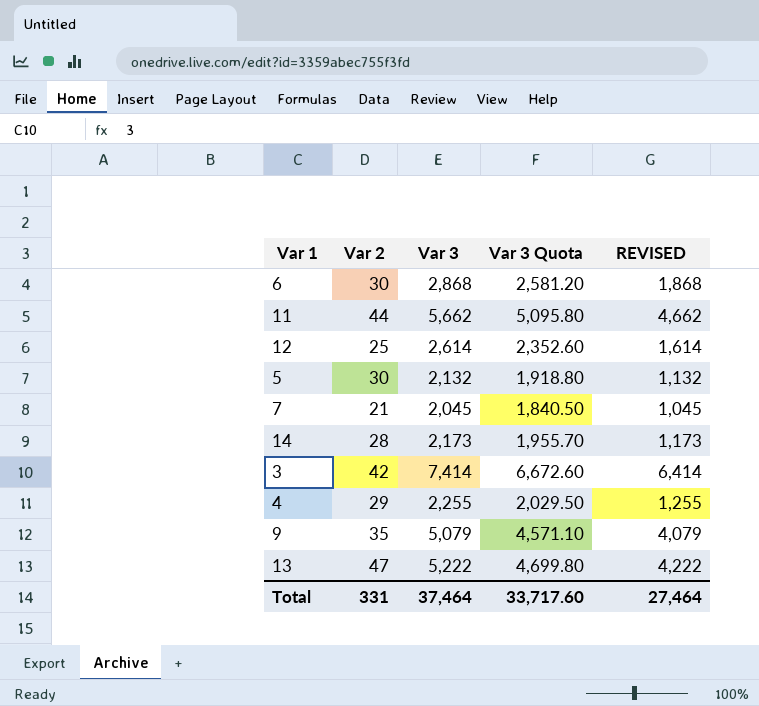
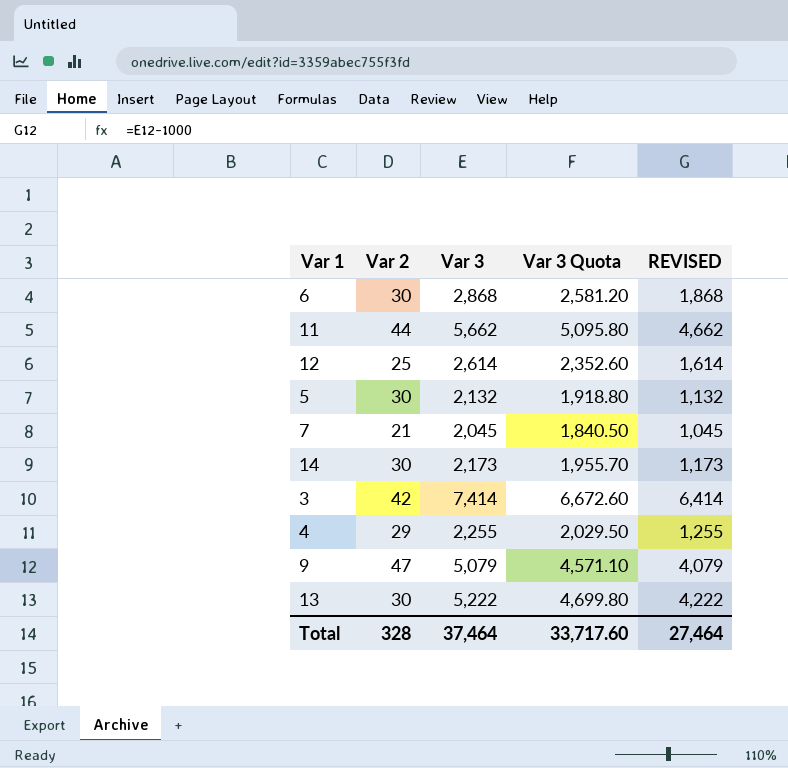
14 | Var 2: 28 -> 30
9 | Var 2: 35 -> 47
13 | Var 2: 47 -> 30
Total | Var 2: 331 -> 328

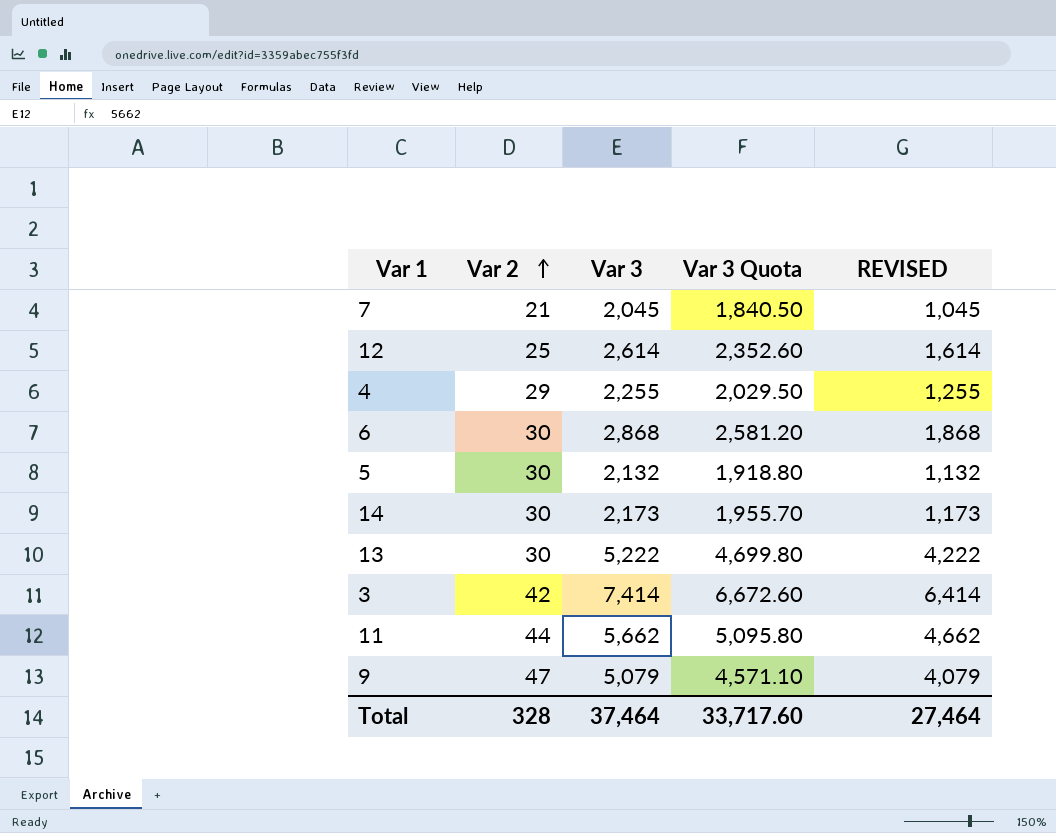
row order: none -> Var 2 ascending

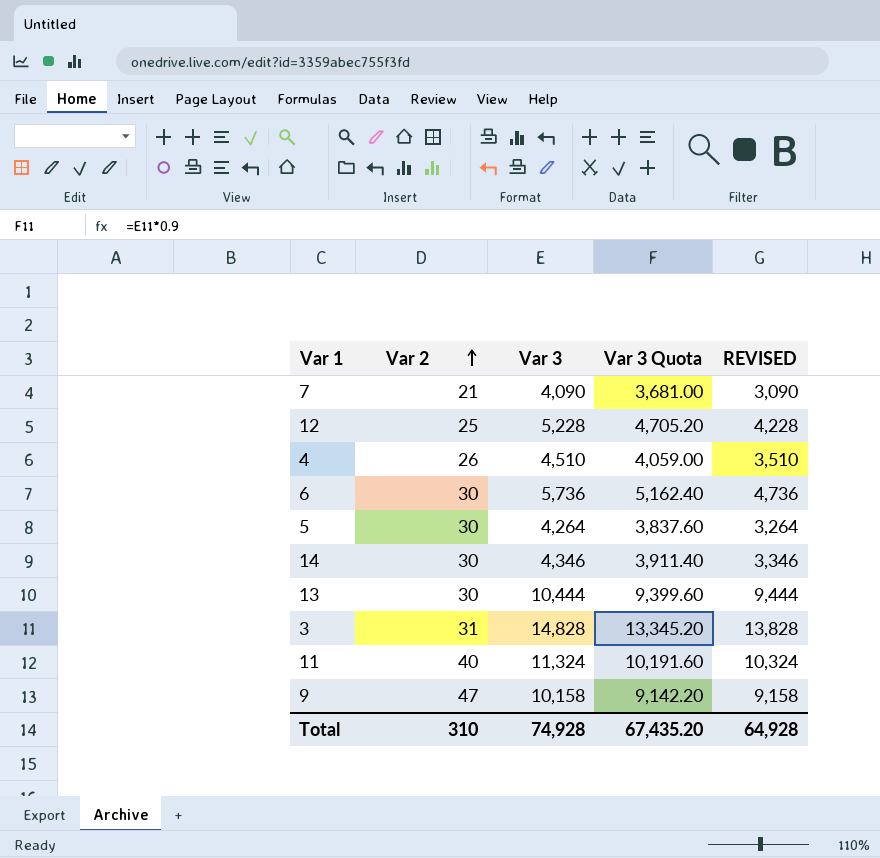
7 | Var 3: 2,045 -> 4,090
7 | Var 3 Quota: 1,840.50 -> 3,681.00
7 | REVISED: 1,045 -> 3,090
12 | Var 3: 2,614 -> 5,228
12 | Var 3 Quota: 2,352.60 -> 4,705.20
12 | REVISED: 1,614 -> 4,228
4 | Var 2: 29 -> 26
4 | Var 3: 2,255 -> 4,510
4 | Var 3 Quota: 2,029.50 -> 4,059.00
4 | REVISED: 1,255 -> 3,510
6 | Var 3: 2,868 -> 5,736
6 | Var 3 Quota: 2,581.20 -> 5,162.40
6 | REVISED: 1,868 -> 4,736
5 | Var 3: 2,132 -> 4,264
5 | Var 3 Quota: 1,918.80 -> 3,837.60
5 | REVISED: 1,132 -> 3,264
14 | Var 3: 2,173 -> 4,346
14 | Var 3 Quota: 1,955.70 -> 3,911.40
14 | REVISED: 1,173 -> 3,346
13 | Var 3: 5,222 -> 10,444
13 | Var 3 Quota: 4,699.80 -> 9,399.60
13 | REVISED: 4,222 -> 9,444
3 | Var 2: 42 -> 31
3 | Var 3: 7,414 -> 14,828
3 | Var 3 Quota: 6,672.60 -> 13,345.20
3 | REVISED: 6,414 -> 13,828
11 | Var 2: 44 -> 40
11 | Var 3: 5,662 -> 11,324
11 | Var 3 Quota: 5,095.80 -> 10,191.60
11 | REVISED: 4,662 -> 10,324
9 | Var 3: 5,079 -> 10,158
9 | Var 3 Quota: 4,571.10 -> 9,142.20
9 | REVISED: 4,079 -> 9,158
Total | Var 2: 328 -> 310
Total | Var 3: 37,464 -> 74,928
Total | Var 3 Quota: 33,717.60 -> 67,435.20
Total | REVISED: 27,464 -> 64,928

